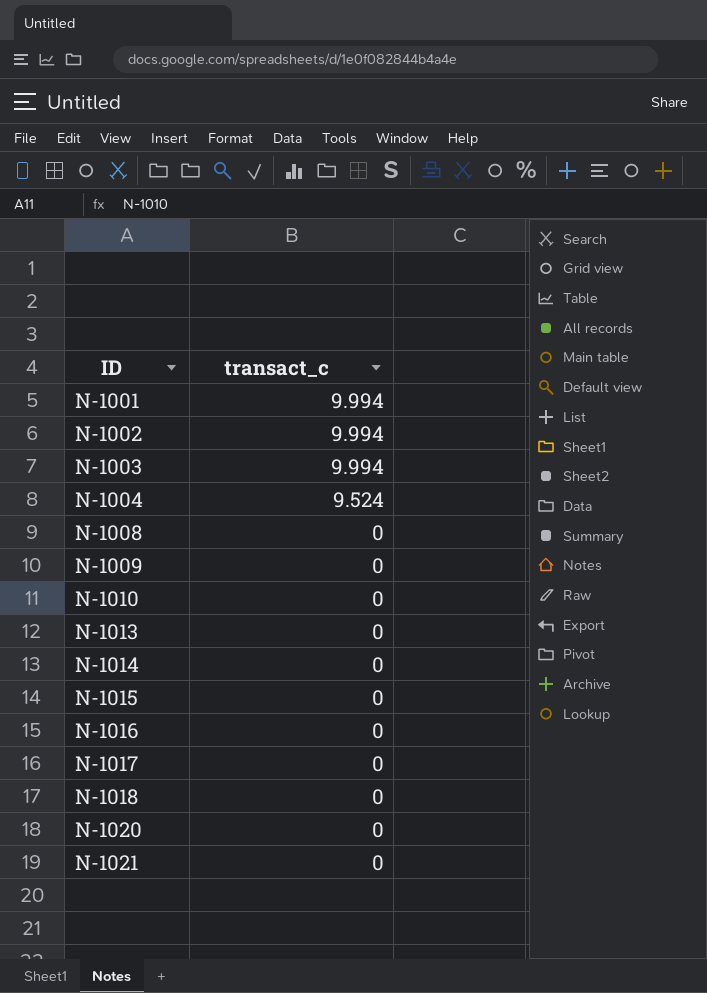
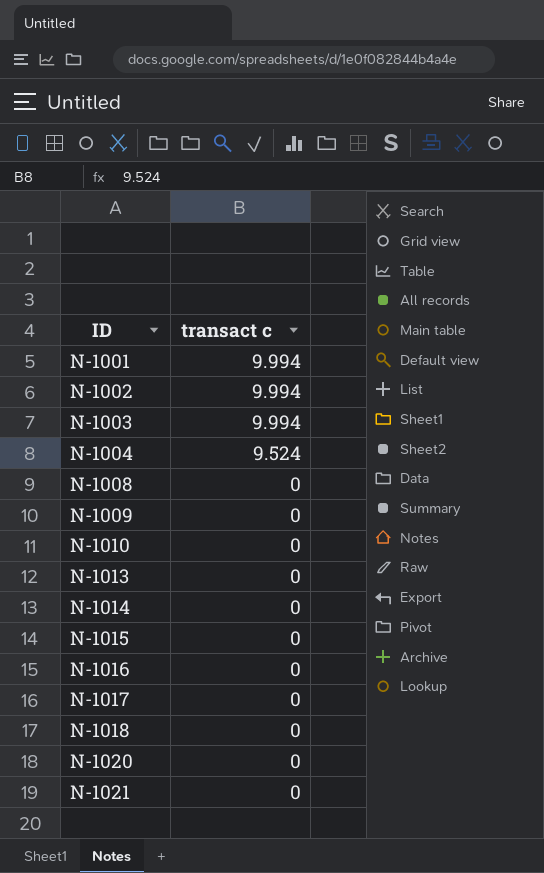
column name: transact_c -> transact c

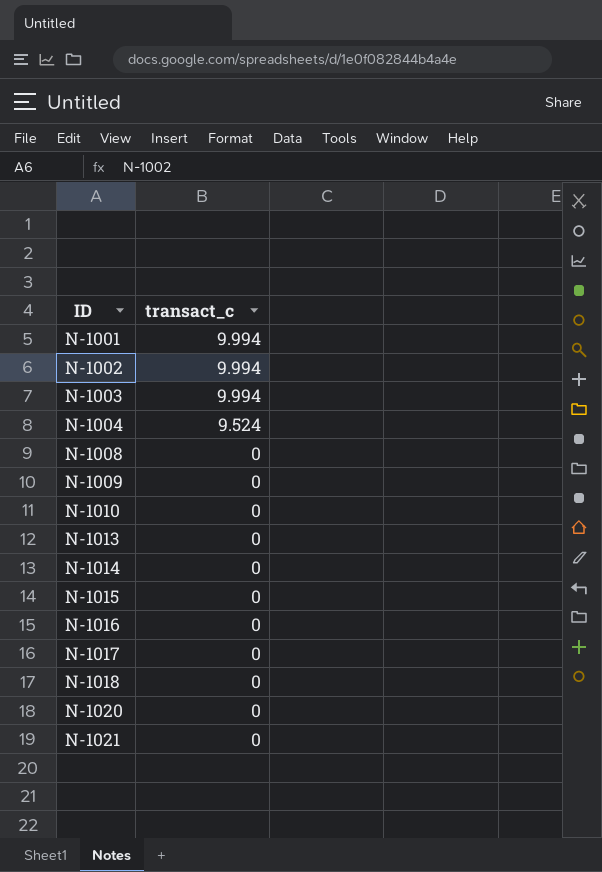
column name: transact c -> transact_c

